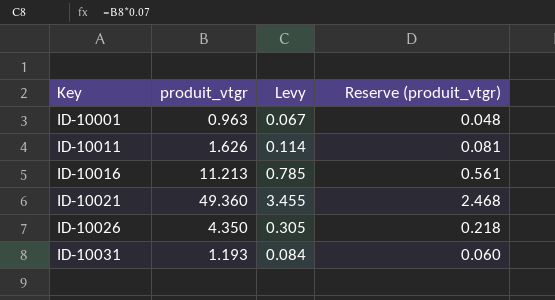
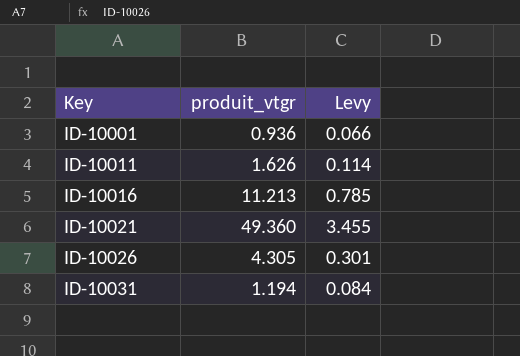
column Reserve (produit_vtgr) | formula: [produit_vtgr] * 0.05 -> none
ID-10001 | produit_vtgr: 0.963 -> 0.936
ID-10001 | Levy: 0.067 -> 0.066
ID-10026 | produit_vtgr: 4.350 -> 4.305
ID-10026 | Levy: 0.305 -> 0.301
ID-10031 | produit_vtgr: 1.193 -> 1.194

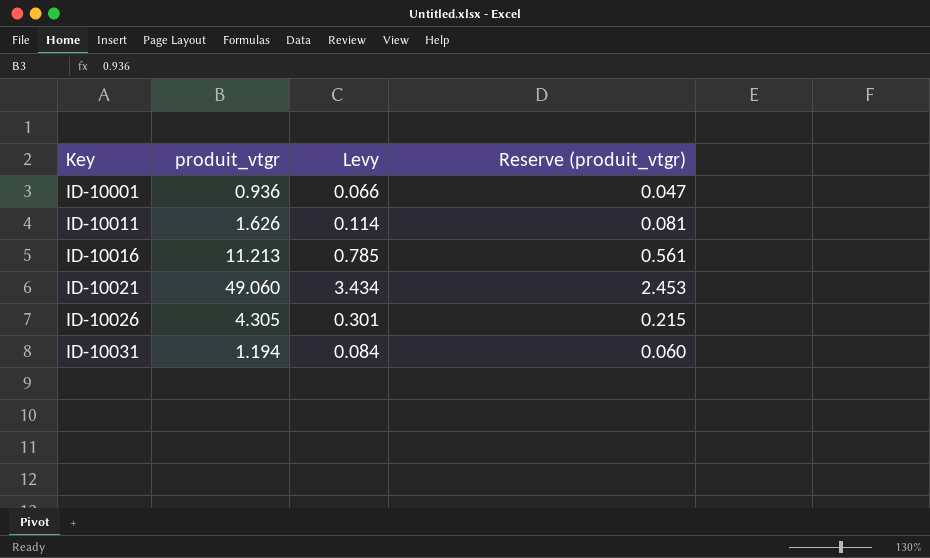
column Reserve (produit_vtgr) | formula: none -> [produit_vtgr] * 0.05
ID-10021 | produit_vtgr: 49.360 -> 49.060
ID-10021 | Levy: 3.455 -> 3.434

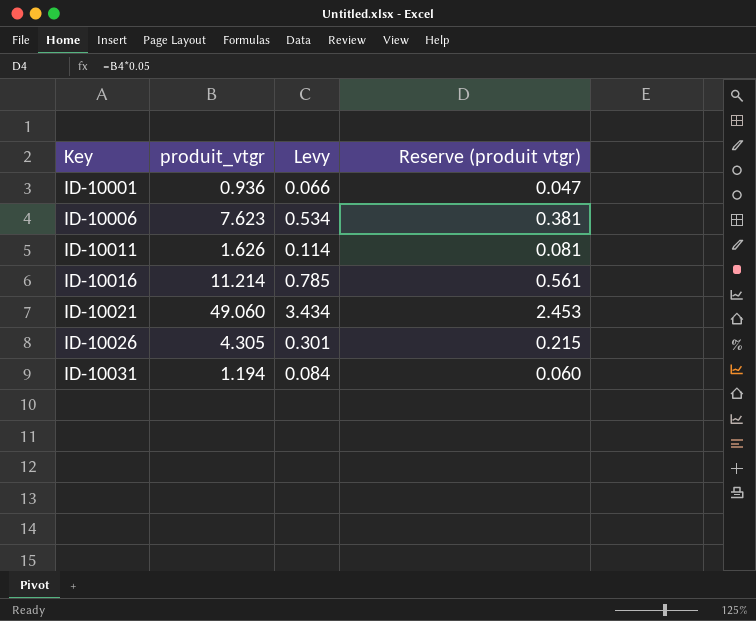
column name: Reserve (produit_vtgr) -> Reserve (produit vtgr)
row ID-10006: none -> 7.623 | 0.534 | 0.381
ID-10016 | produit_vtgr: 11.213 -> 11.214

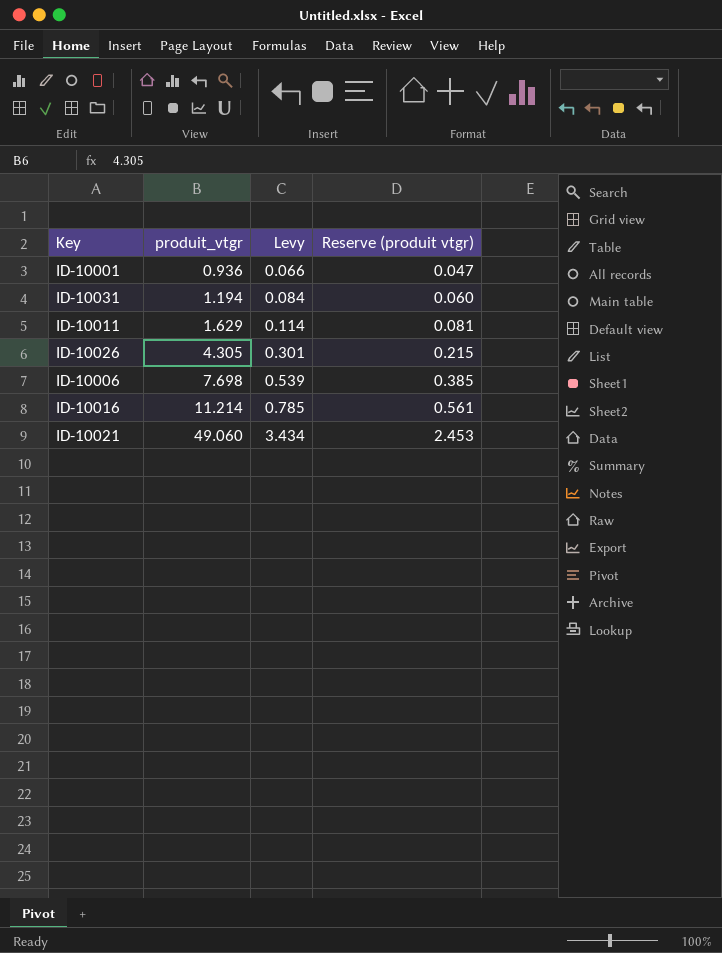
row order: Key ascending -> produit_vtgr ascending
ID-10011 | produit_vtgr: 1.626 -> 1.629
ID-10006 | produit_vtgr: 7.623 -> 7.698
ID-10006 | Levy: 0.534 -> 0.539
ID-10006 | Reserve (produit vtgr): 0.381 -> 0.385

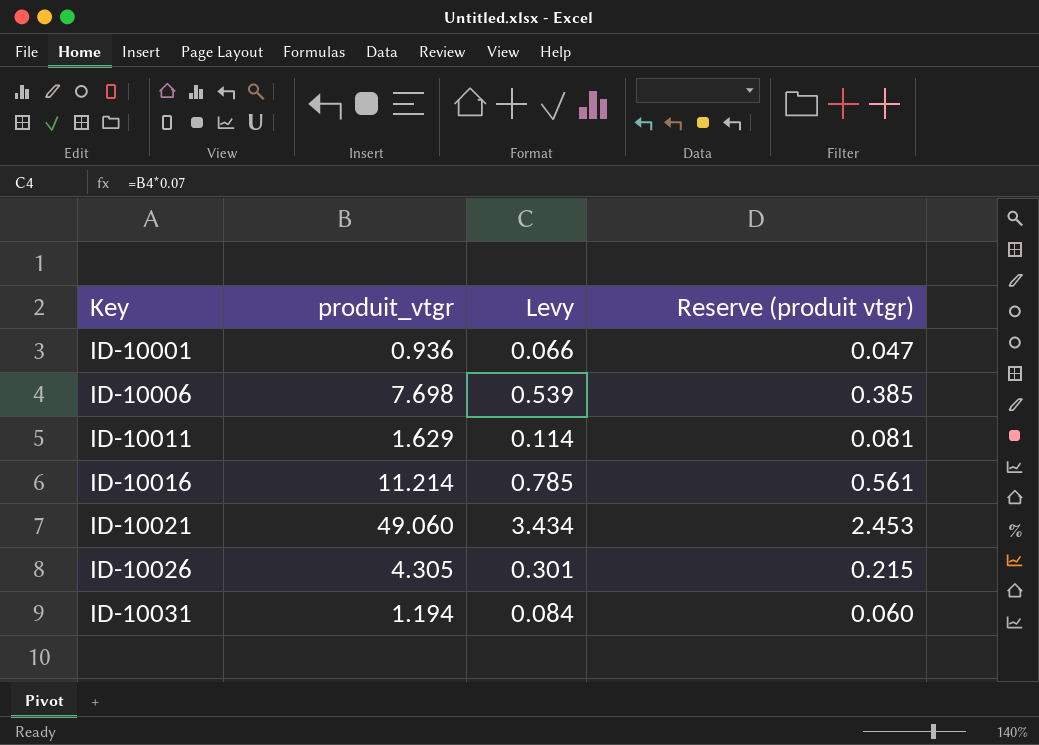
row order: produit_vtgr ascending -> Key ascending

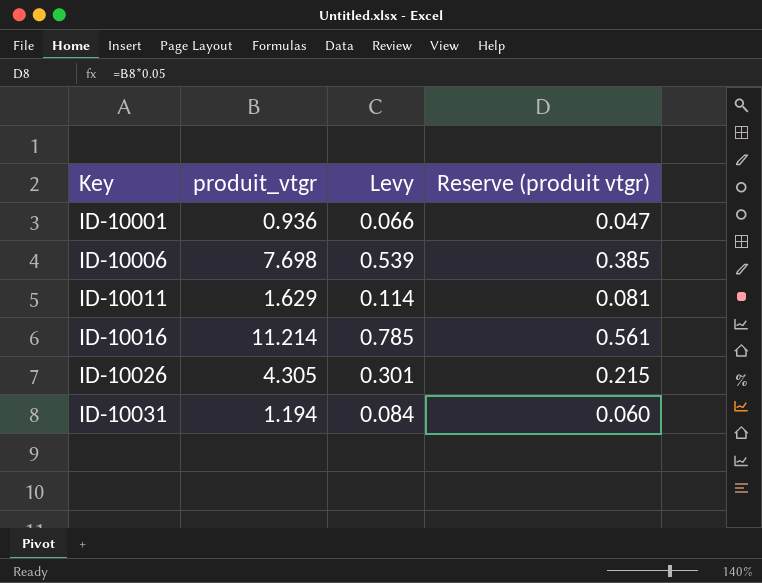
row ID-10021: 49.060 | 3.434 | 2.453 -> none

